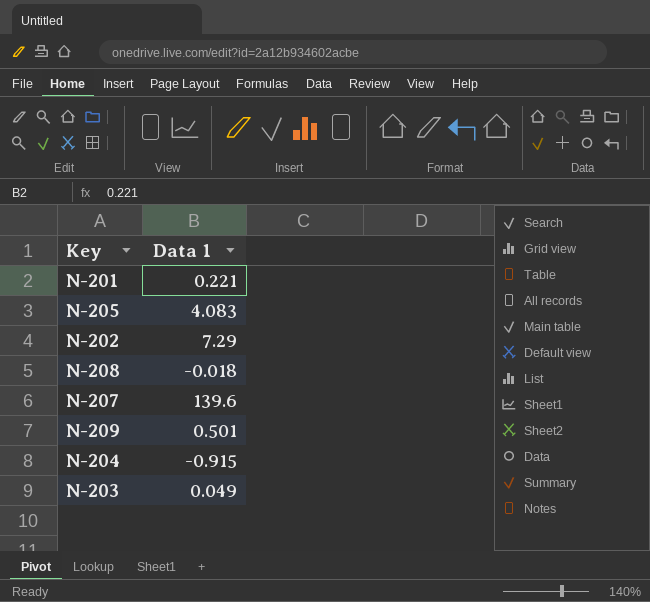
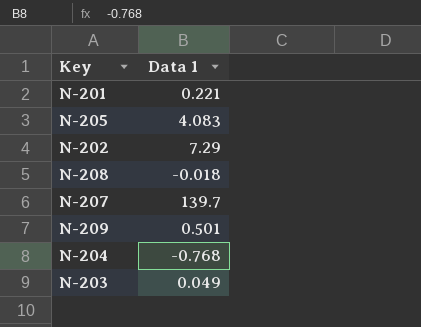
N-207 | Data 1: 139.6 -> 139.7
N-204 | Data 1: -0.915 -> -0.768

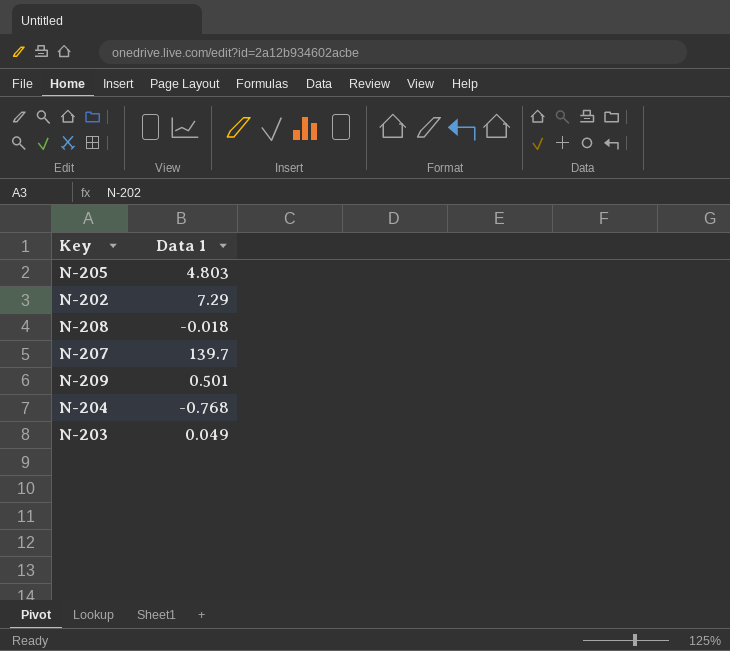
row N-201: 0.221 -> none
N-205 | Data 1: 4.083 -> 4.803

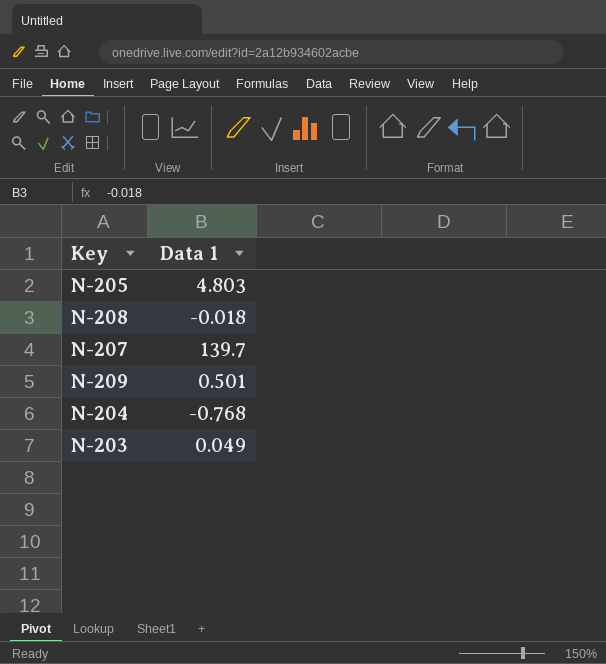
row N-202: 7.29 -> none

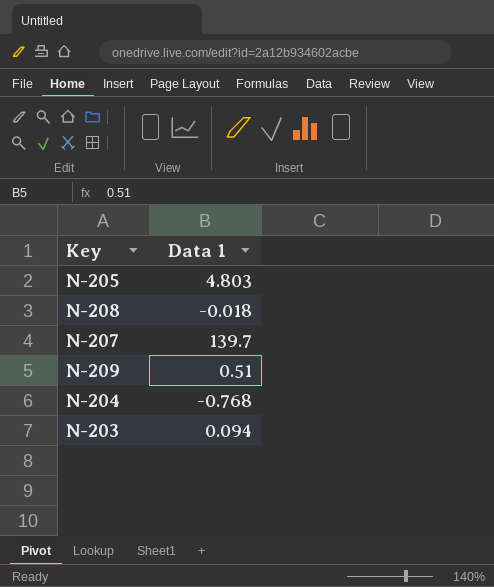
N-209 | Data 1: 0.501 -> 0.51
N-203 | Data 1: 0.049 -> 0.094

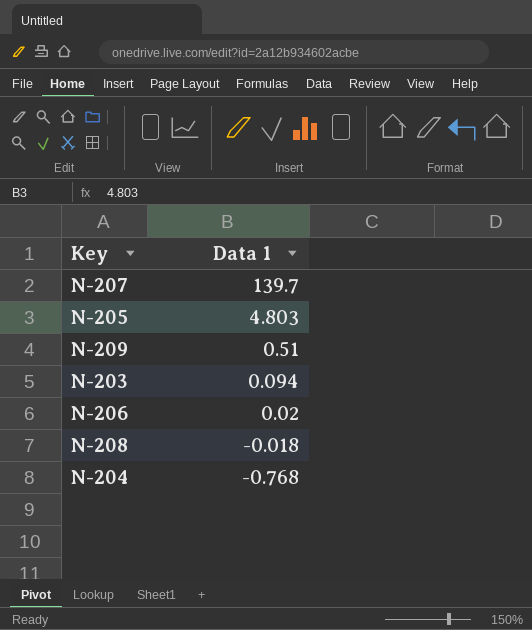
row order: none -> Data 1 descending
row N-206: none -> 0.02

